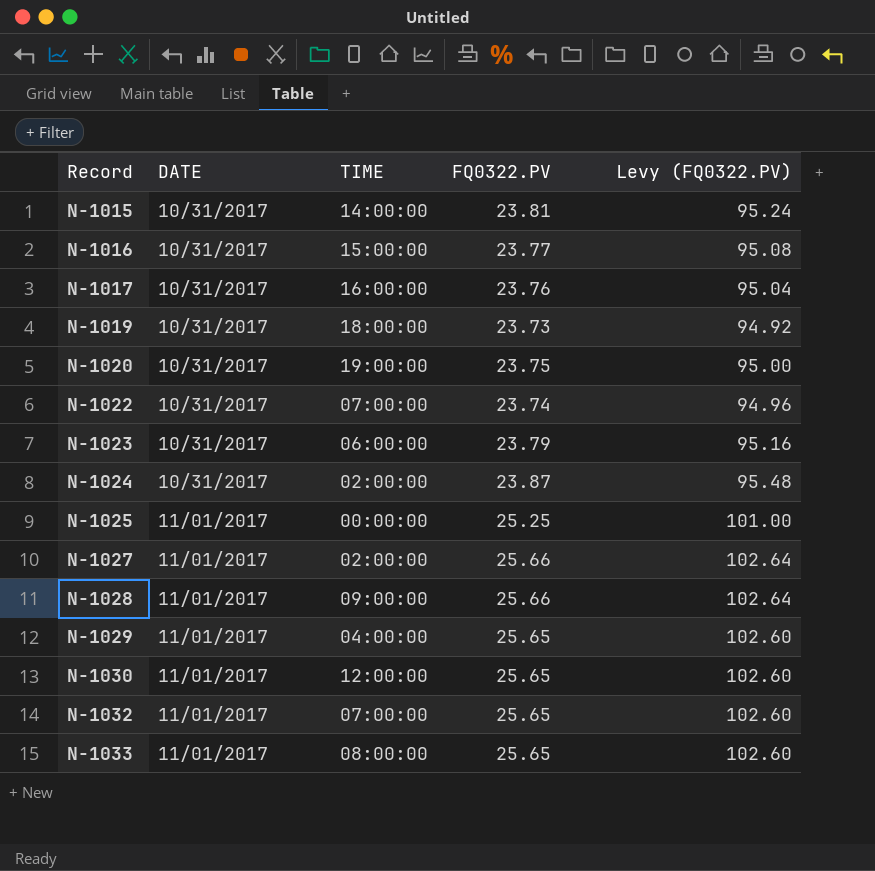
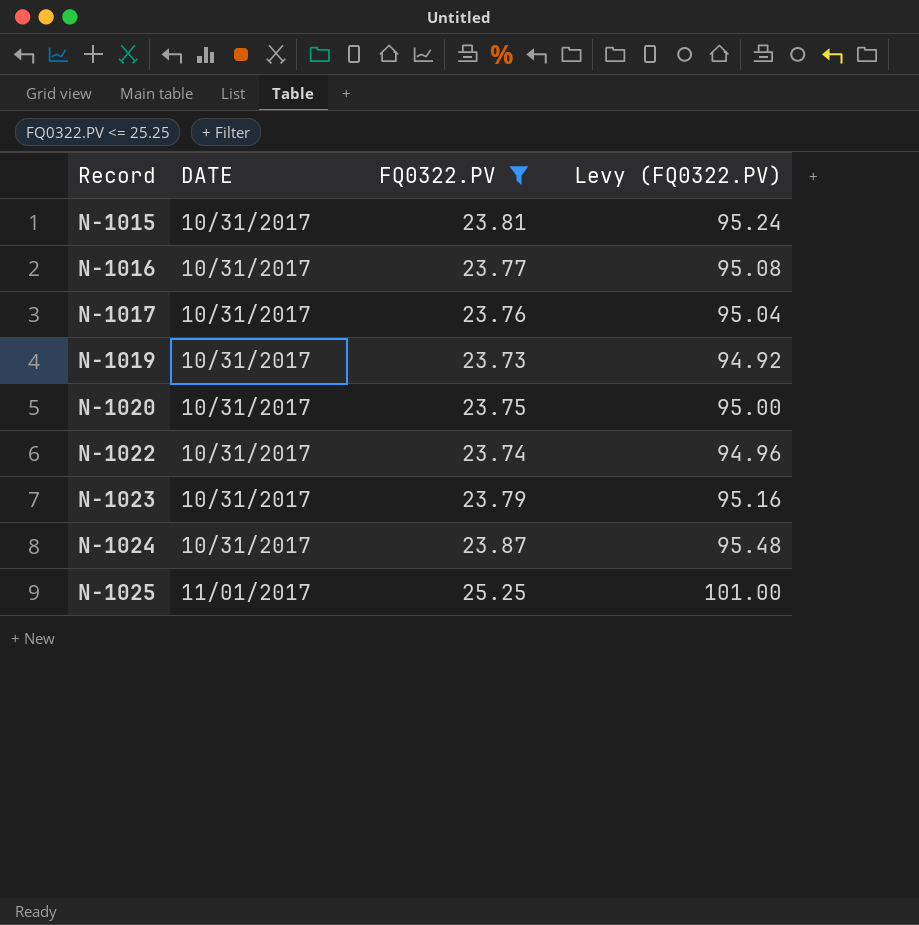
filter: none -> FQ0322.PV <= 25.25
column TIME | position: 3 -> none

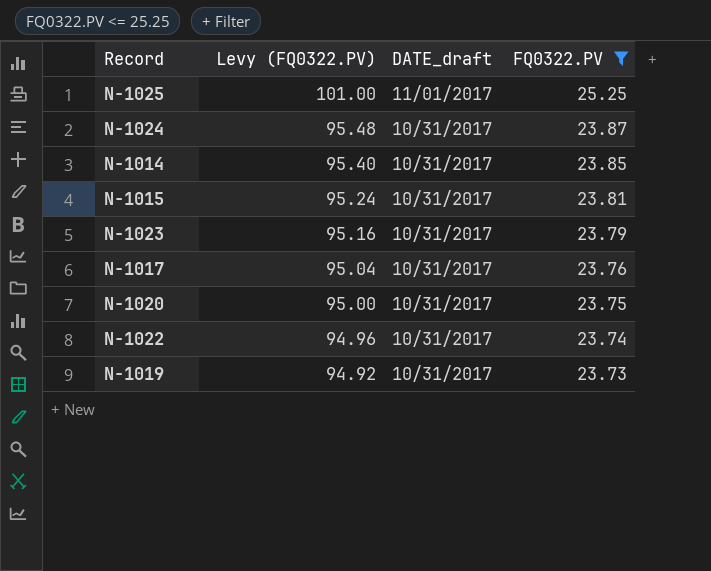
row order: Record ascending -> Levy (FQ0322.PV) descending
column Levy (FQ0322.PV) | position: 4 -> 2
column name: DATE -> DATE_draft
row N-1016: 10/31/2017 | 23.77 | 95.08 -> none
row N-1014: none -> 95.40 | 10/31/2017 | 23.85

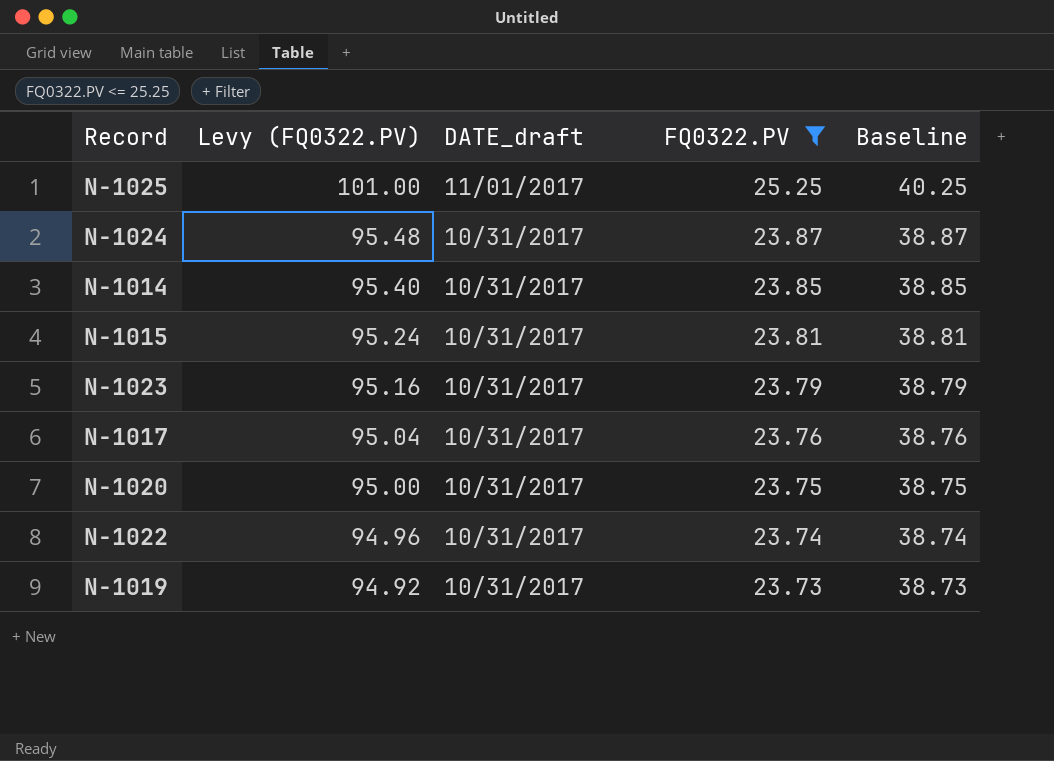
column Baseline | formula: none -> [FQ0322.PV] + 15

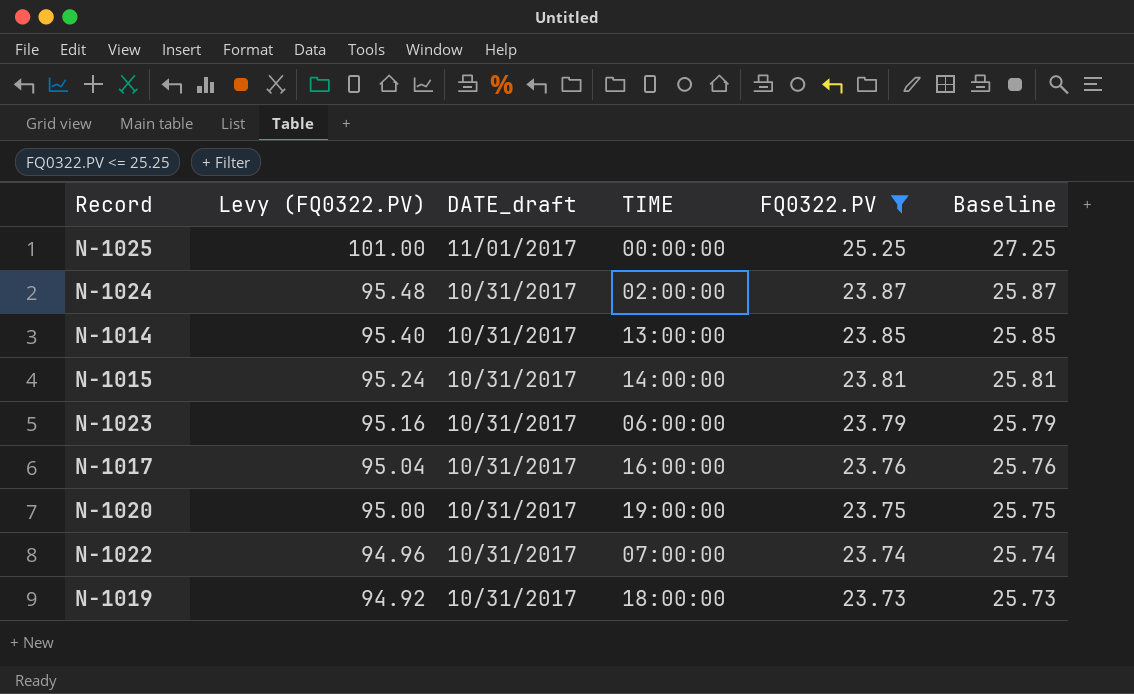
column TIME | position: none -> 4
column Baseline | formula: [FQ0322.PV] + 15 -> [FQ0322.PV] + 2

